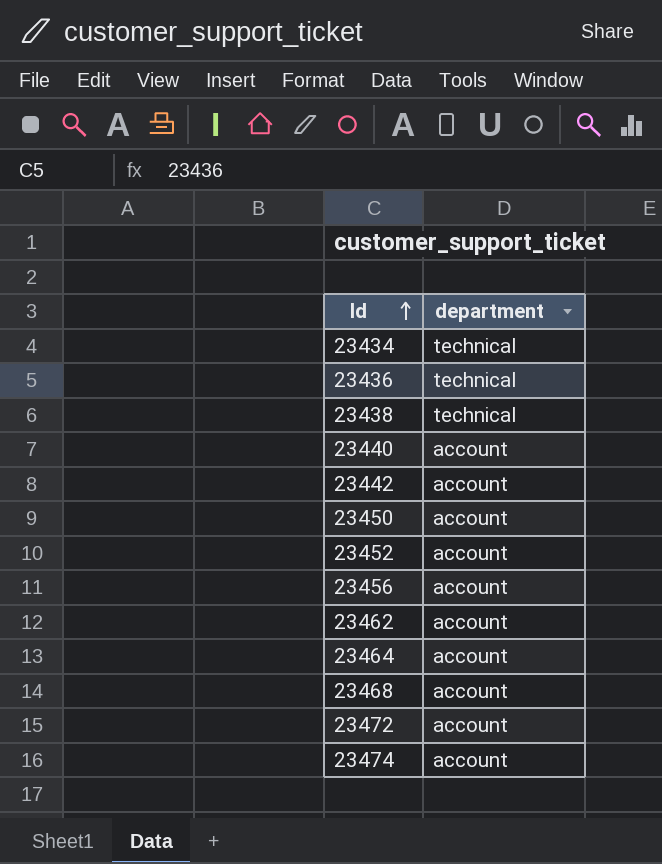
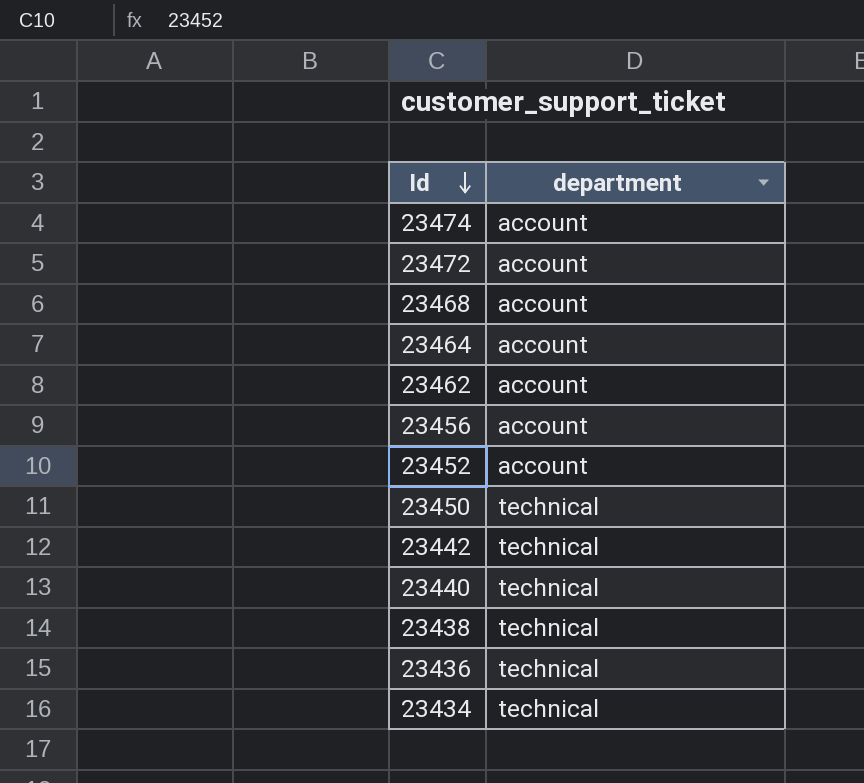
row order: Id ascending -> Id descending
23450 | department: account -> technical
23442 | department: account -> technical
23440 | department: account -> technical

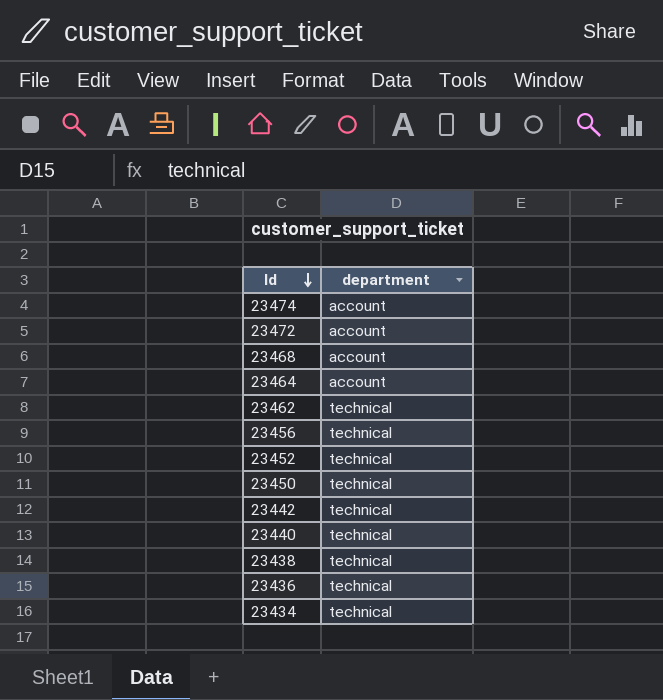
23462 | department: account -> technical
23456 | department: account -> technical
23452 | department: account -> technical

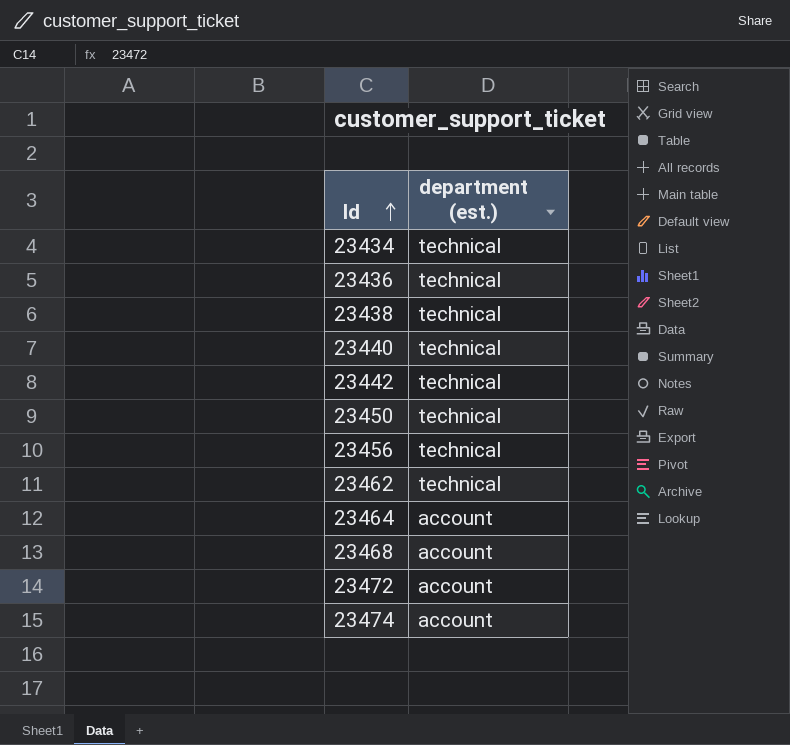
row order: Id descending -> Id ascending
column name: department -> department (est.)
row 23452: technical -> none

